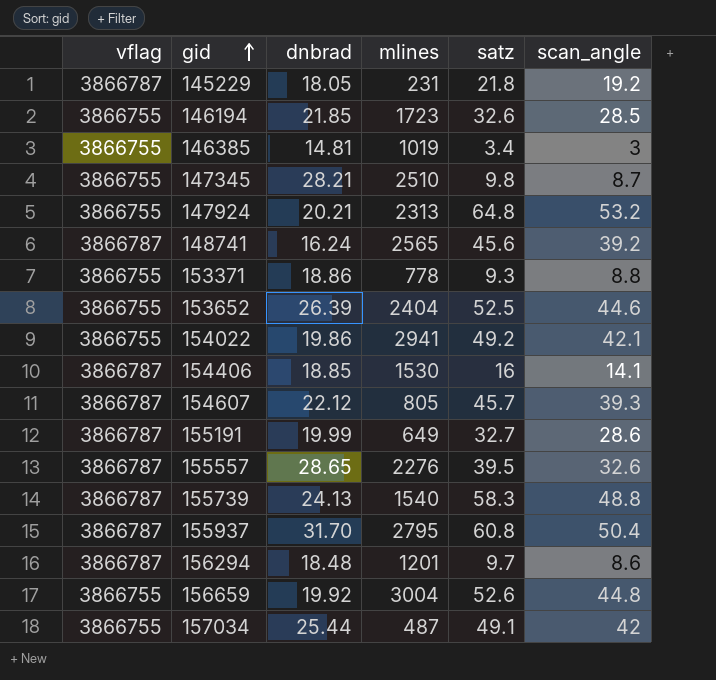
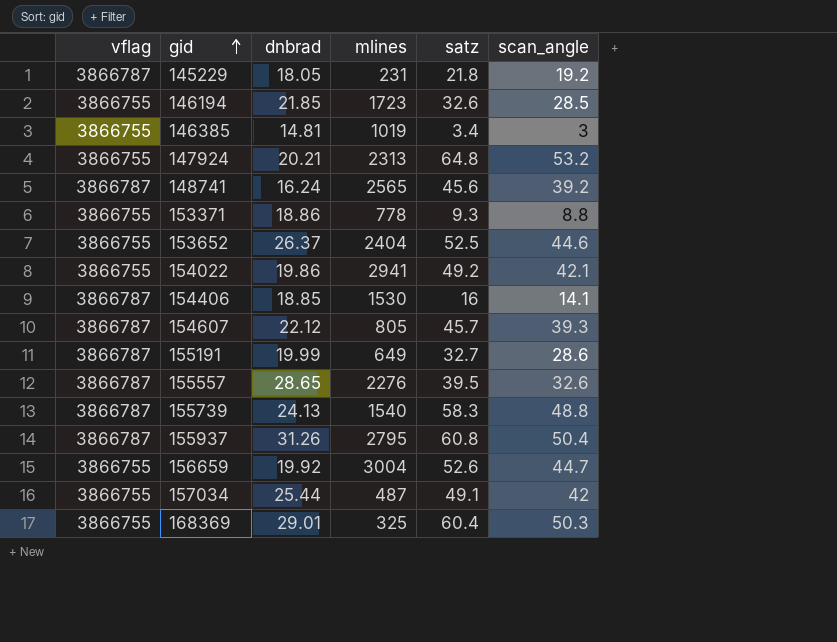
row 147345: 3866755 | 28.21 | 2510 | 9.8 | 8.7 -> none
row 156294: 3866787 | 18.48 | 1201 | 9.7 | 8.6 -> none
153652 | dnbrad: 26.39 -> 26.37
155937 | dnbrad: 31.70 -> 31.26
156659 | scan_angle: 44.8 -> 44.7
row 168369: none -> 3866755 | 29.01 | 325 | 60.4 | 50.3

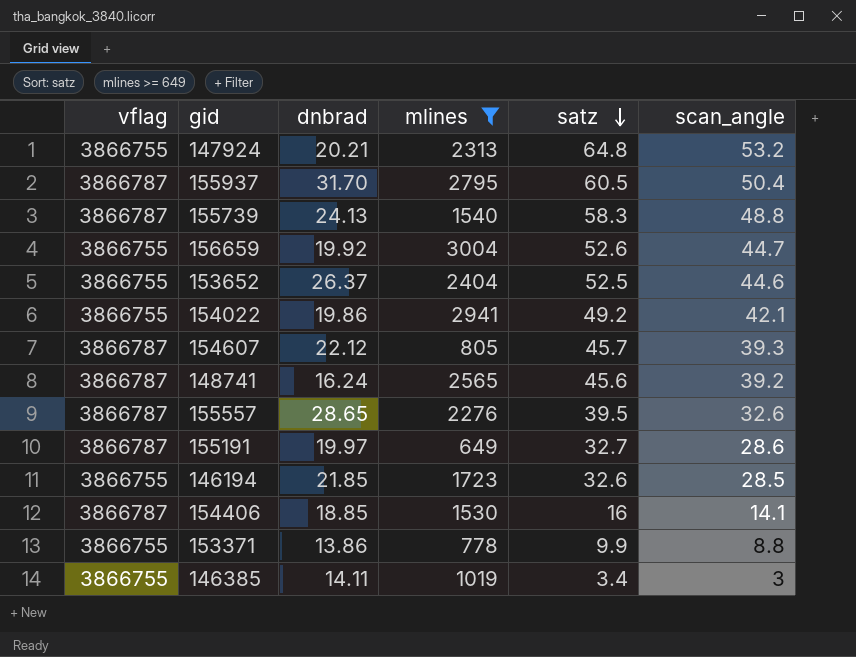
filter: none -> mlines >= 649
row order: gid ascending -> satz descending
155937 | dnbrad: 31.26 -> 31.70
155937 | satz: 60.8 -> 60.5
155191 | dnbrad: 19.99 -> 19.97
153371 | dnbrad: 18.86 -> 13.86
153371 | satz: 9.3 -> 9.9
146385 | dnbrad: 14.81 -> 14.11

